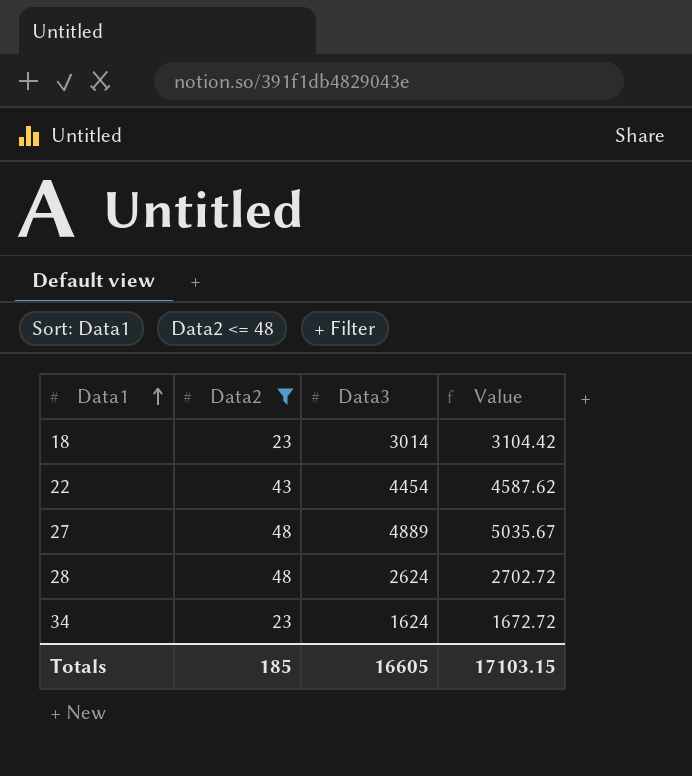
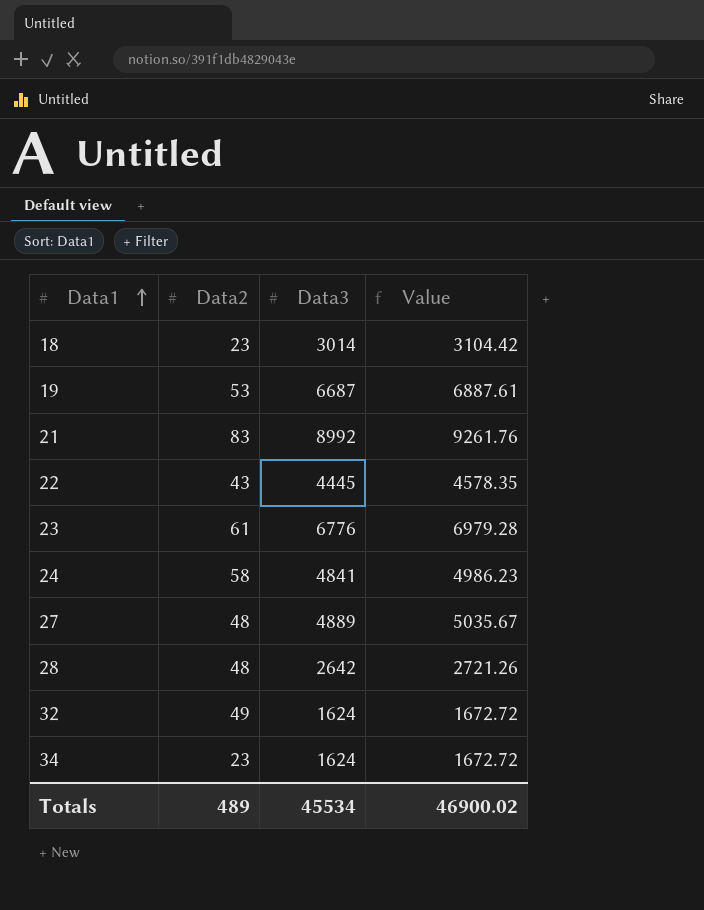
filter: Data2 <= 48 -> none
22 | Data3: 4454 -> 4445
22 | Value: 4587.62 -> 4578.35
28 | Data3: 2624 -> 2642
28 | Value: 2702.72 -> 2721.26
Totals | Data2: 185 -> 489
Totals | Data3: 16605 -> 45534
Totals | Value: 17103.15 -> 46900.02

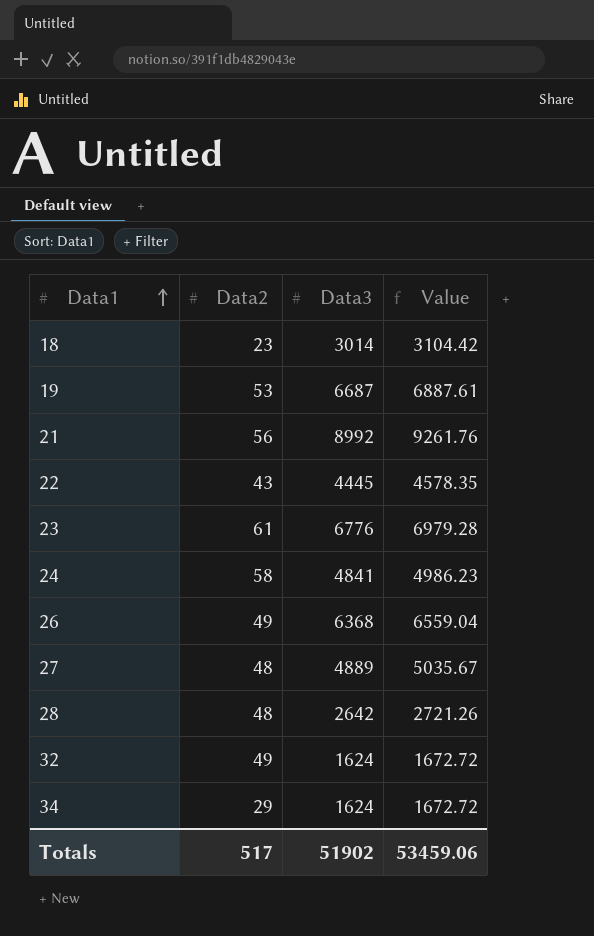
21 | Data2: 83 -> 56
row 26: none -> 49 | 6368 | 6559.04
34 | Data2: 23 -> 29
Totals | Data2: 489 -> 517
Totals | Data3: 45534 -> 51902
Totals | Value: 46900.02 -> 53459.06

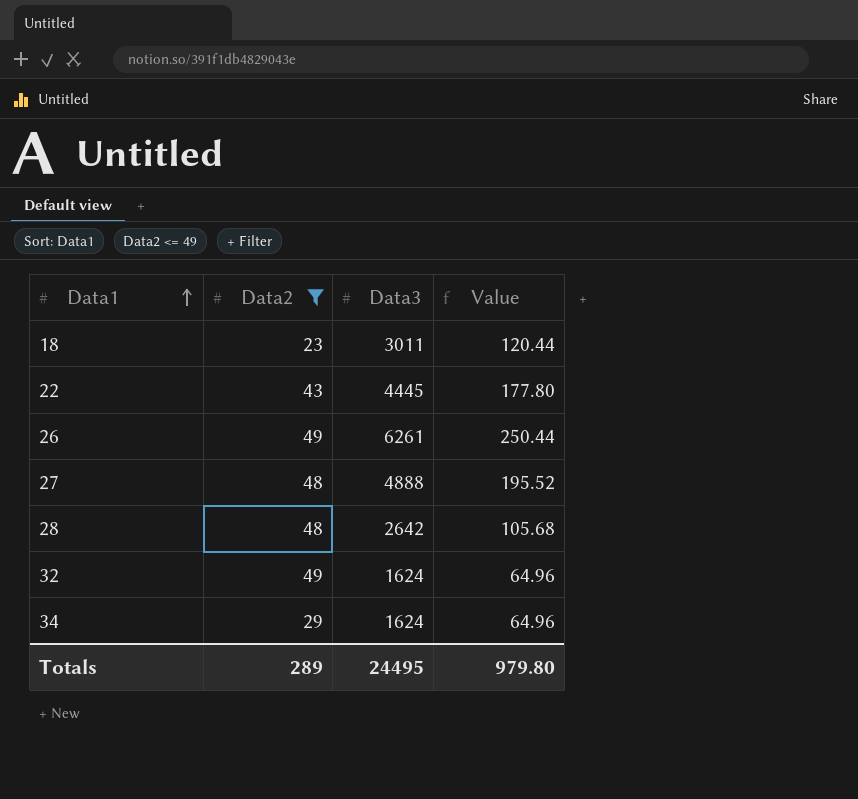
filter: none -> Data2 <= 49
column Value | formula: [Data3] * 1.03 -> [Data3] * 0.04
18 | Data3: 3014 -> 3011
26 | Data3: 6368 -> 6261
27 | Data3: 4889 -> 4888
Totals | Data2: 517 -> 289
Totals | Data3: 51902 -> 24495
Totals | Value: 53459.06 -> 979.80

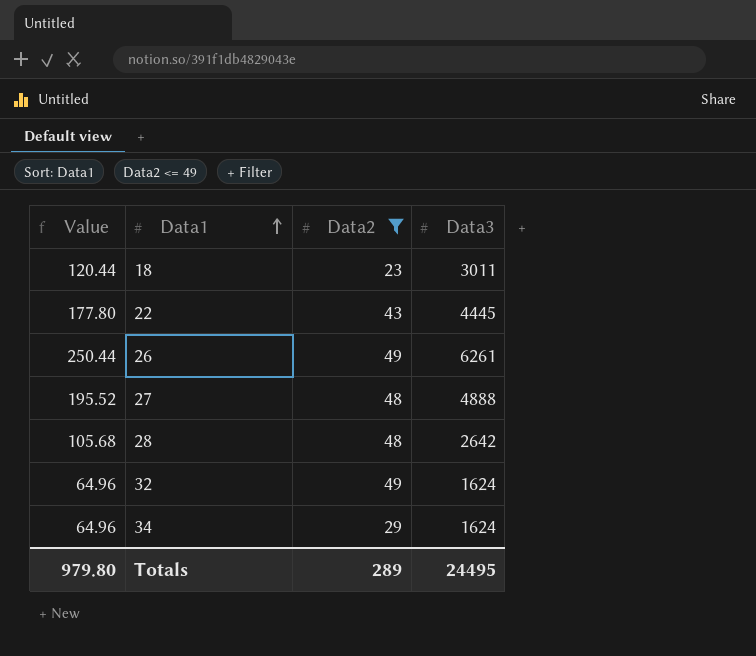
column Value | position: 4 -> 1

